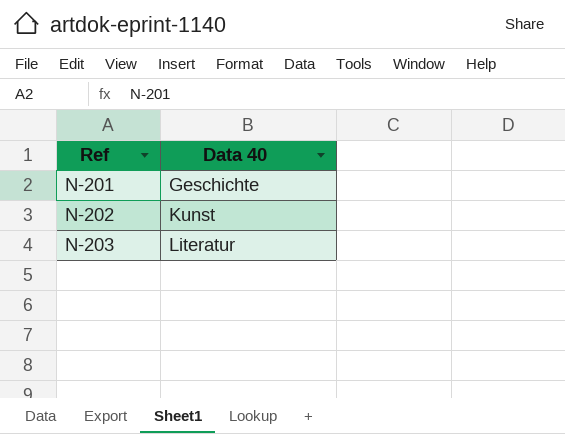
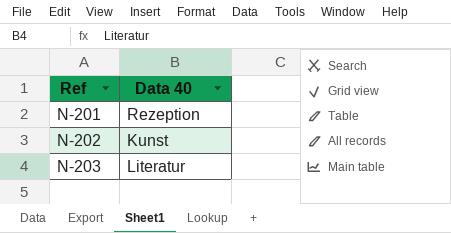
N-201 | Data 40: Geschichte -> Rezeption

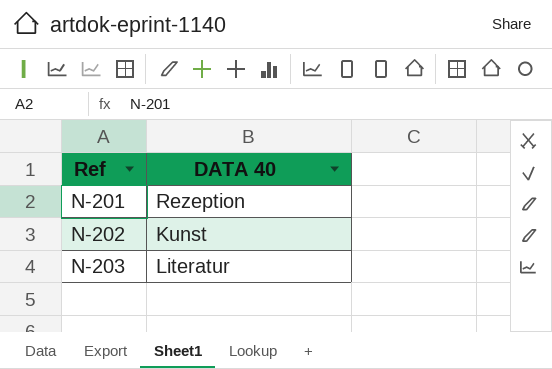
column name: Data 40 -> DATA 40

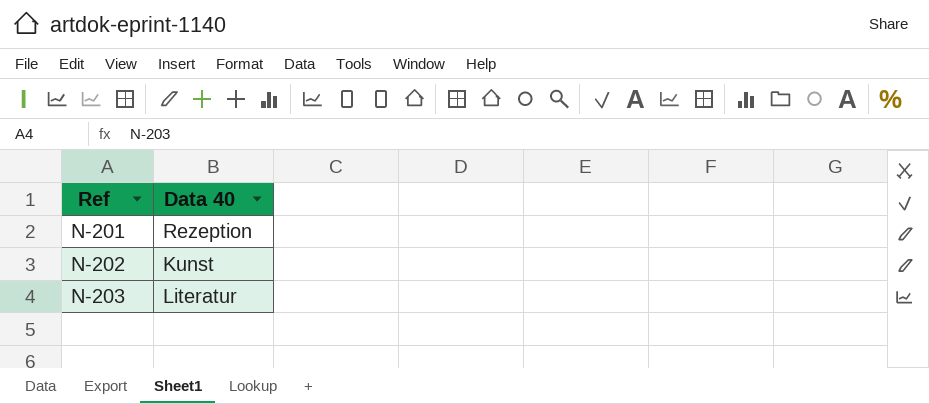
column name: DATA 40 -> Data 40

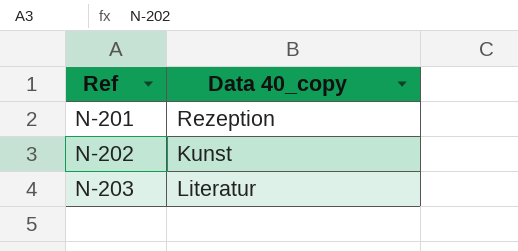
column name: Data 40 -> Data 40_copy

